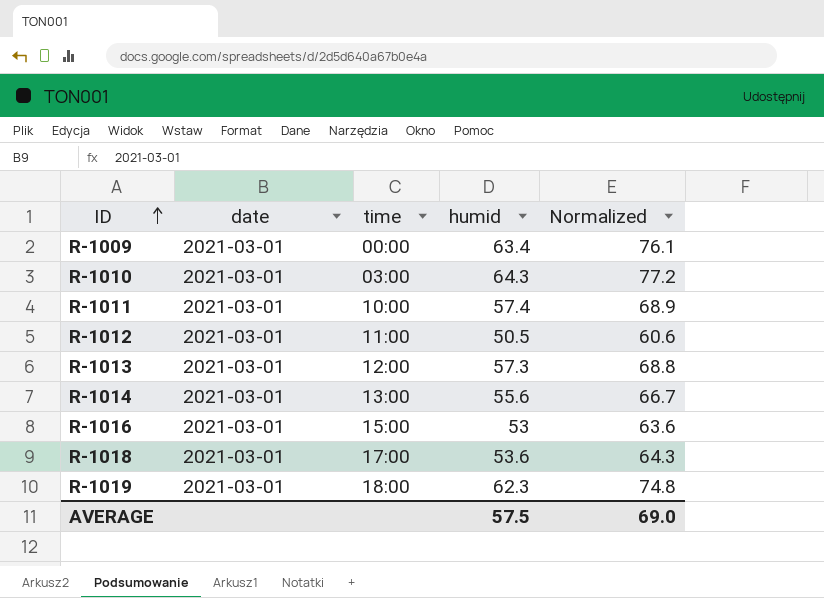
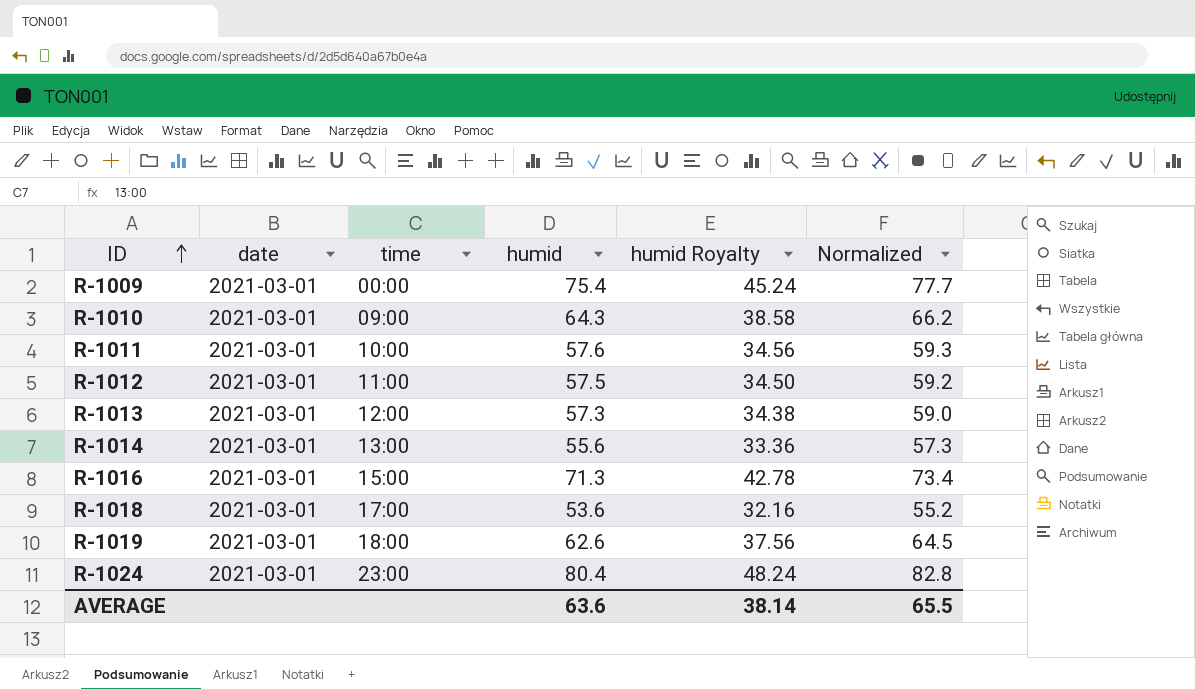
column humid Royalty | formula: none -> [humid] * 0.6
column Normalized | formula: [humid] * 1.2 -> [humid] * 1.03
R-1009 | humid: 63.4 -> 75.4
R-1010 | time: 03:00 -> 09:00
R-1011 | humid: 57.4 -> 57.6
R-1012 | humid: 50.5 -> 57.5
R-1016 | humid: 53 -> 71.3
R-1019 | humid: 62.3 -> 62.6
row R-1024: none -> 2021-03-01 | 23:00 | 80.4 | 48.24 | 82.8
AVERAGE | humid: 57.5 -> 63.6
AVERAGE | Normalized: 69.0 -> 65.5

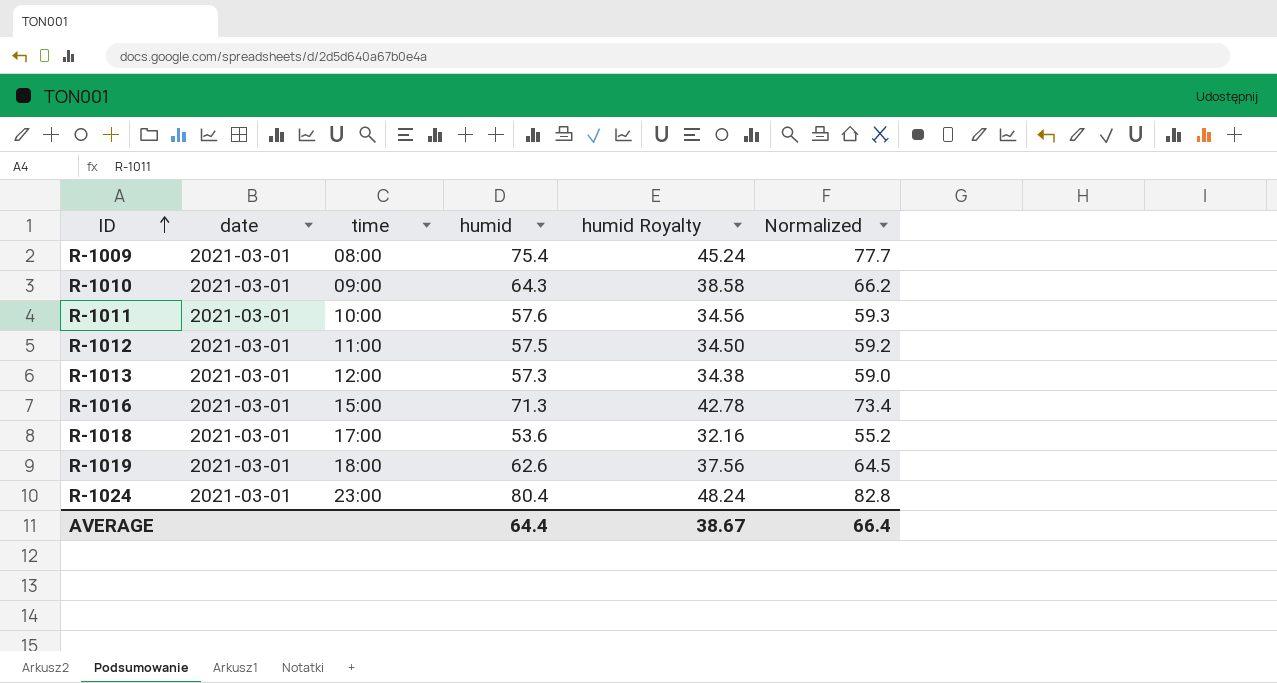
row R-1014: 2021-03-01 | 13:00 | 55.6 | 33.36 | 57.3 -> none
R-1009 | time: 00:00 -> 08:00
AVERAGE | humid: 63.6 -> 64.4
AVERAGE | humid Royalty: 38.14 -> 38.67
AVERAGE | Normalized: 65.5 -> 66.4

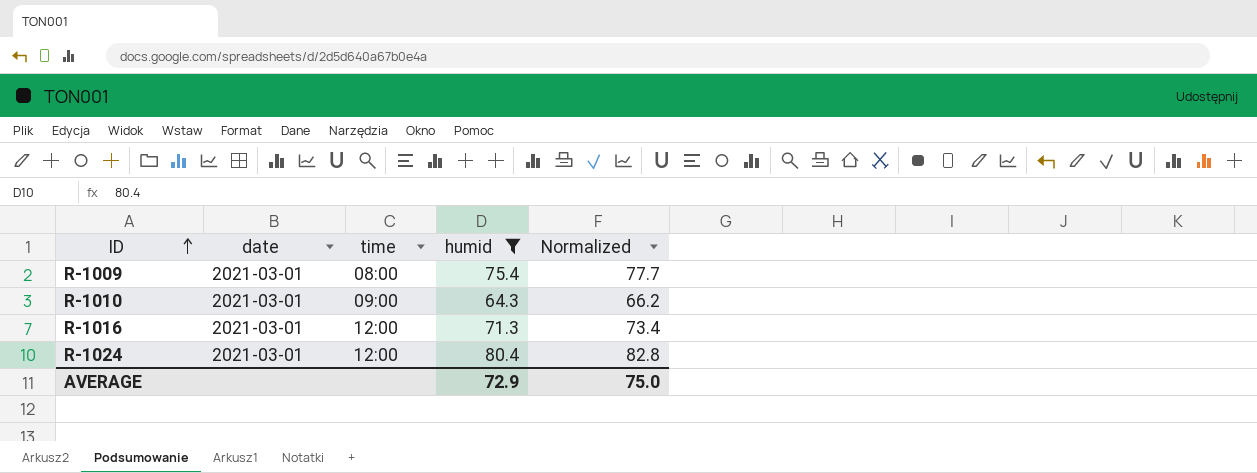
filter: none -> humid >= 64.3
column humid Royalty | formula: [humid] * 0.6 -> none
R-1016 | time: 15:00 -> 12:00
R-1024 | time: 23:00 -> 12:00
AVERAGE | humid: 64.4 -> 72.9
AVERAGE | Normalized: 66.4 -> 75.0

